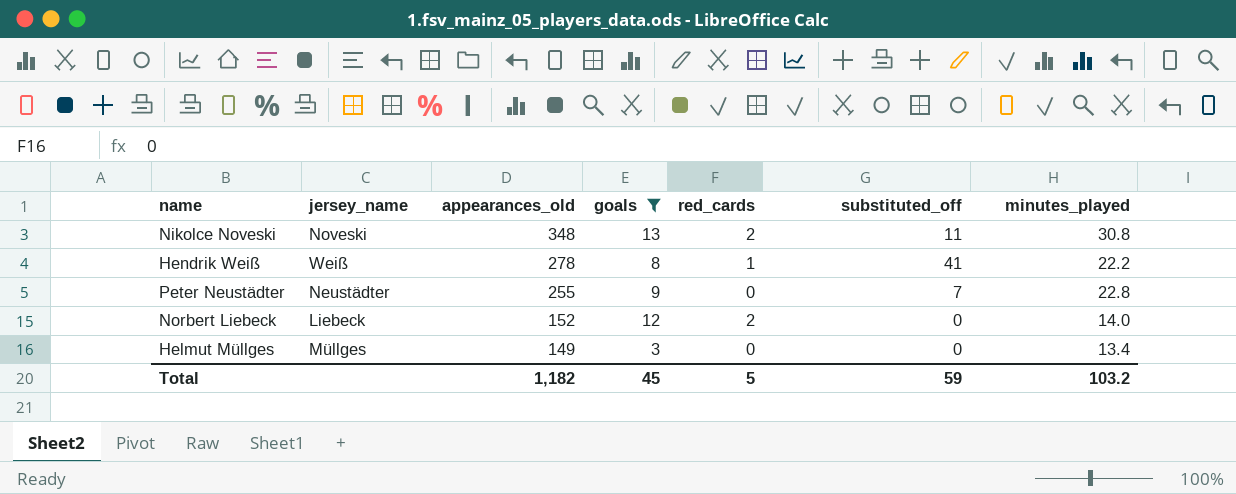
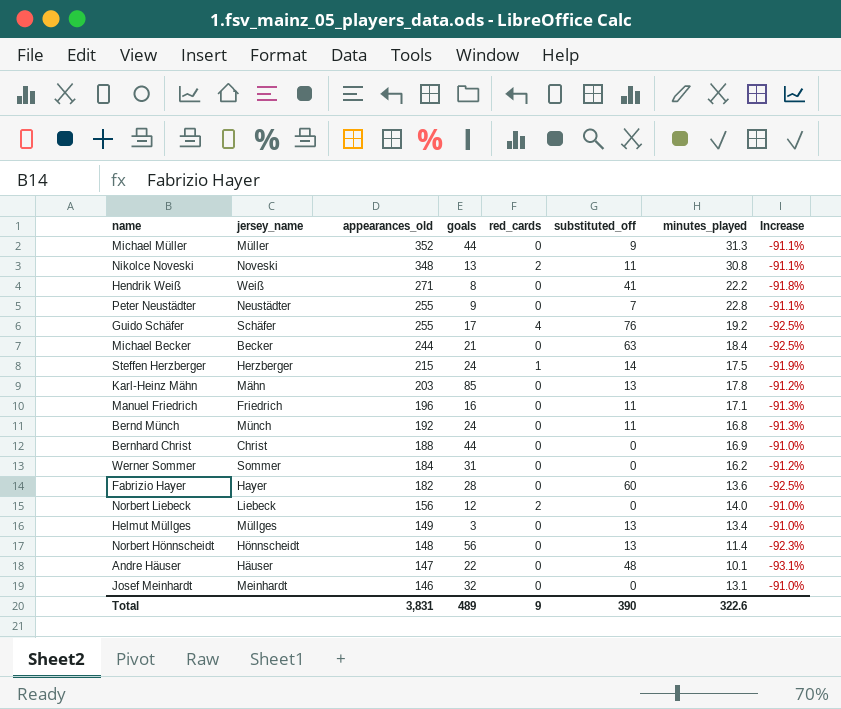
filter: goals <= 13 -> none
column Increase | formula: none -> ([minutes_played] - [appearances_old]) / [appearances_old]
Hendrik Weiß | appearances_old: 278 -> 271
Hendrik Weiß | red_cards: 1 -> 0
Norbert Liebeck | appearances_old: 152 -> 156
Helmut Müllges | substituted_off: 0 -> 13
Total | appearances_old: 1,182 -> 3,831
Total | goals: 45 -> 489
Total | red_cards: 5 -> 9
Total | substituted_off: 59 -> 390
Total | minutes_played: 103.2 -> 322.6

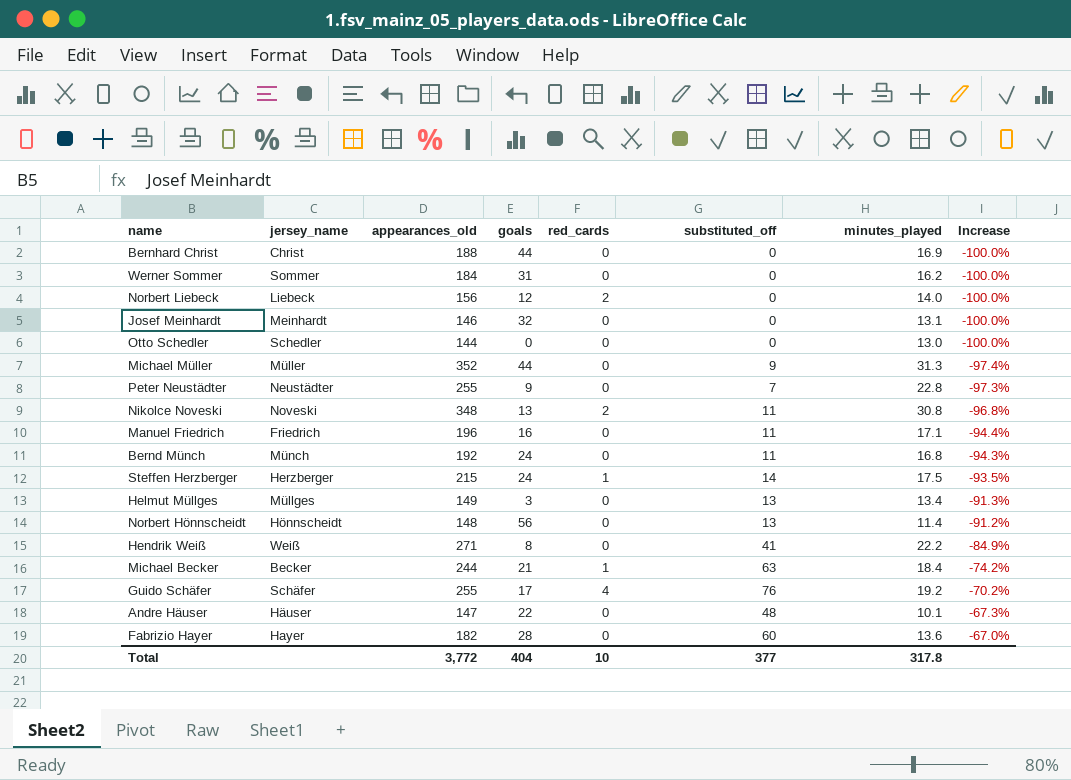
row order: appearances_old descending -> Increase ascending
column Increase | formula: ([minutes_played] - [appearances_old]) / [appearances_old] -> ([substituted_off] - [appearances_old]) / [appearances_old]
row Karl-Heinz Mähn: Mähn | 203 | 85 | 0 | 13 | 17.8 | -91.2% -> none
row Otto Schedler: none -> Schedler | 144 | 0 | 0 | 0 | 13.0 | -100.0%
Michael Becker | red_cards: 0 -> 1
Total | appearances_old: 3,831 -> 3,772
Total | goals: 489 -> 404
Total | red_cards: 9 -> 10
Total | substituted_off: 390 -> 377
Total | minutes_played: 322.6 -> 317.8

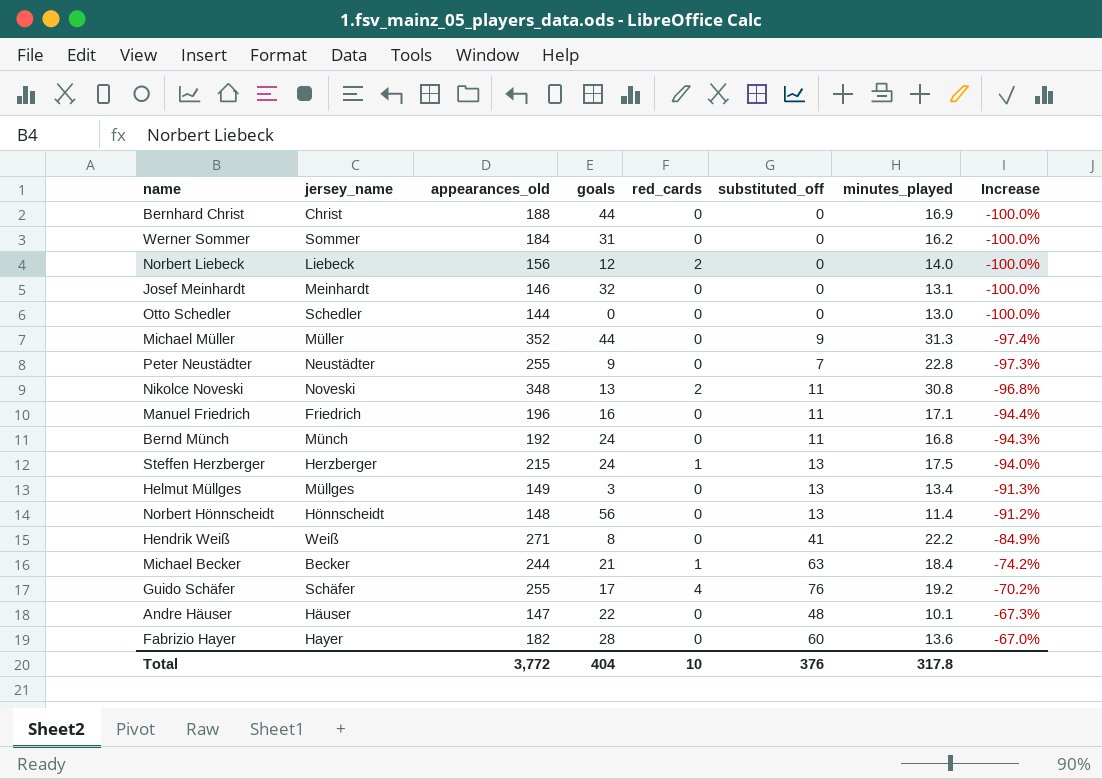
Steffen Herzberger | substituted_off: 14 -> 13
Steffen Herzberger | Increase: -93.5% -> -94.0%
Total | substituted_off: 377 -> 376

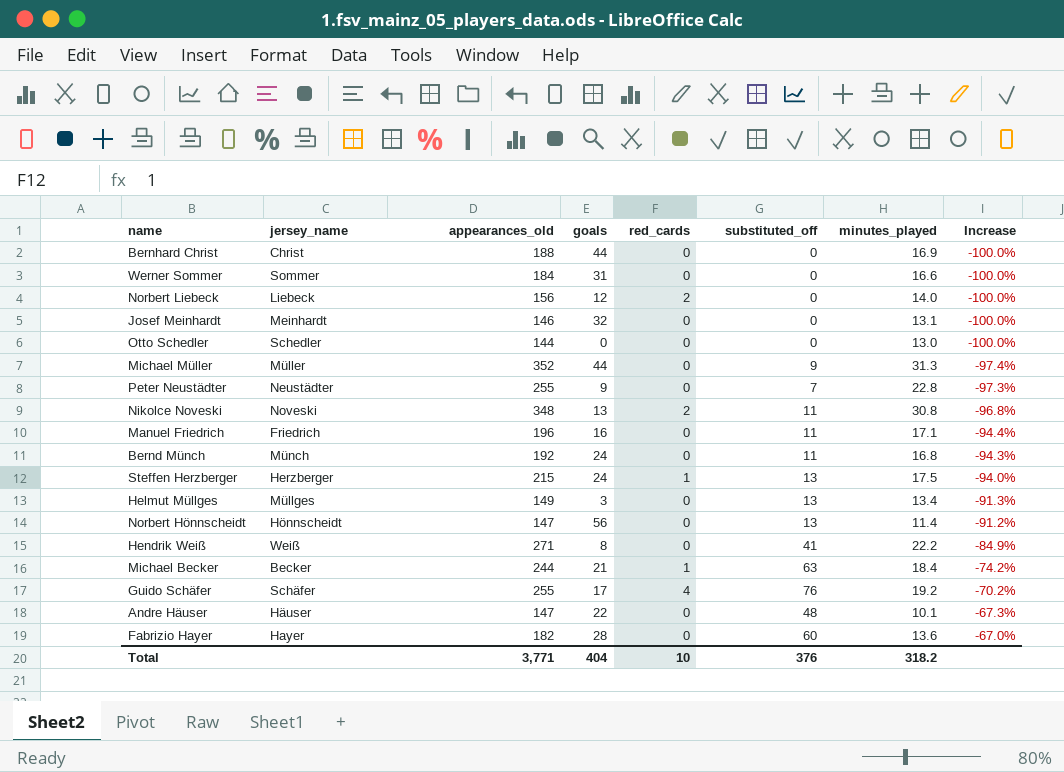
Werner Sommer | minutes_played: 16.2 -> 16.6
Norbert Hönnscheidt | appearances_old: 148 -> 147
Total | appearances_old: 3,772 -> 3,771
Total | minutes_played: 317.8 -> 318.2

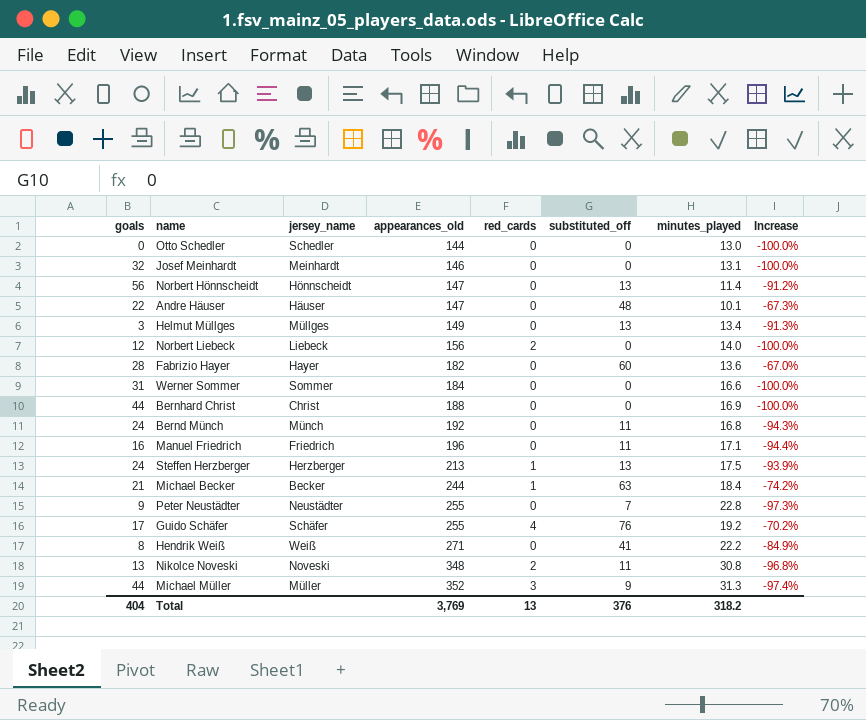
row order: Increase ascending -> appearances_old ascending
column goals | position: 4 -> 1
Steffen Herzberger | appearances_old: 215 -> 213
Steffen Herzberger | Increase: -94.0% -> -93.9%
Michael Müller | red_cards: 0 -> 3
Total | appearances_old: 3,771 -> 3,769
Total | red_cards: 10 -> 13

